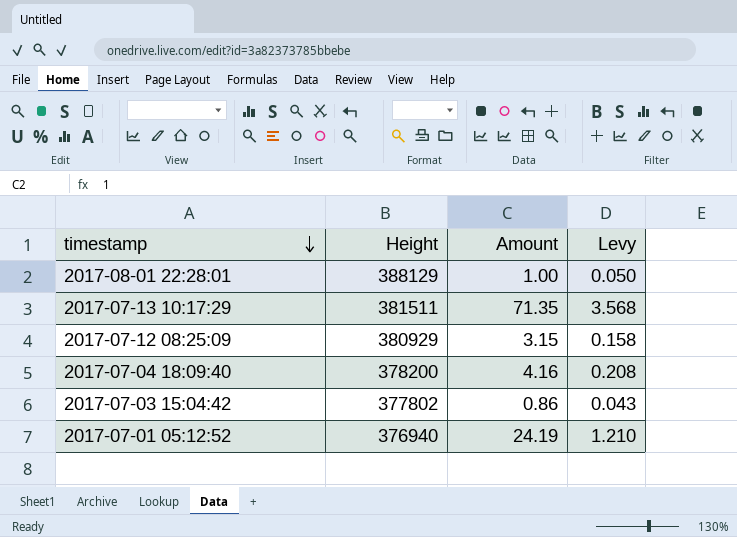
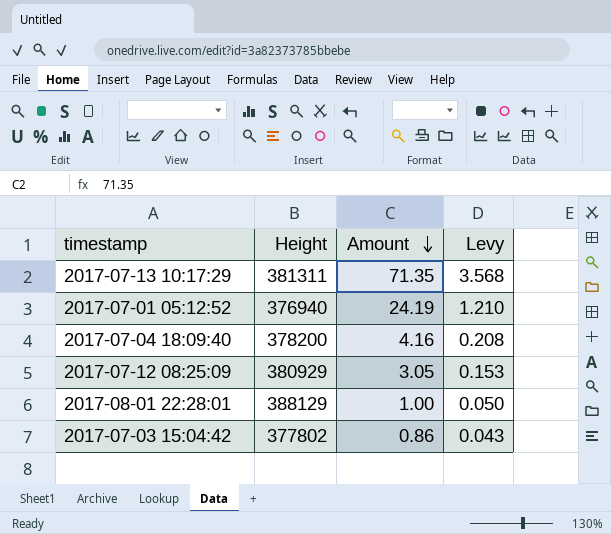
row order: timestamp descending -> Amount descending
2017-07-13 10:17:29 | Height: 381511 -> 381311
2017-07-12 08:25:09 | Amount: 3.15 -> 3.05
2017-07-12 08:25:09 | Levy: 0.158 -> 0.153

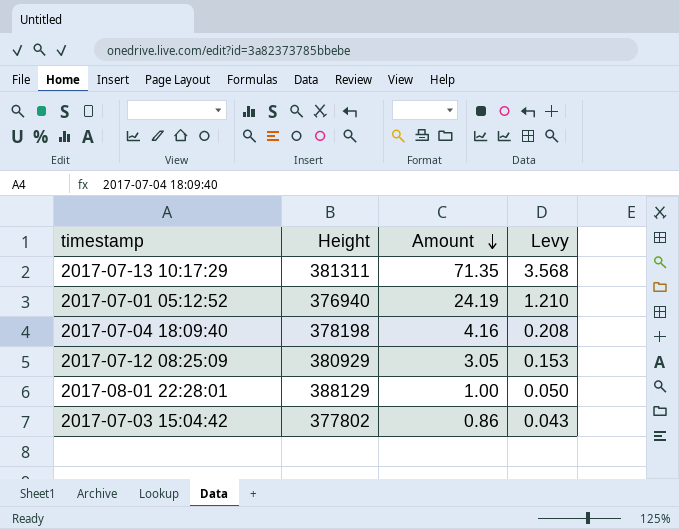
2017-07-04 18:09:40 | Height: 378200 -> 378198

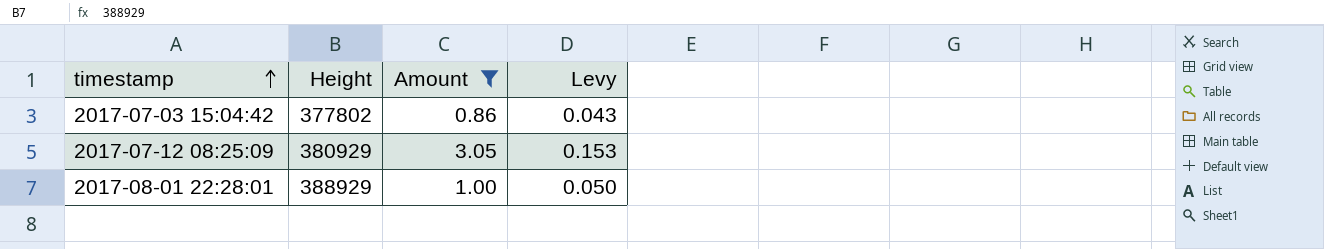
filter: none -> Amount <= 3.05
row order: Amount descending -> timestamp ascending
2017-08-01 22:28:01 | Height: 388129 -> 388929

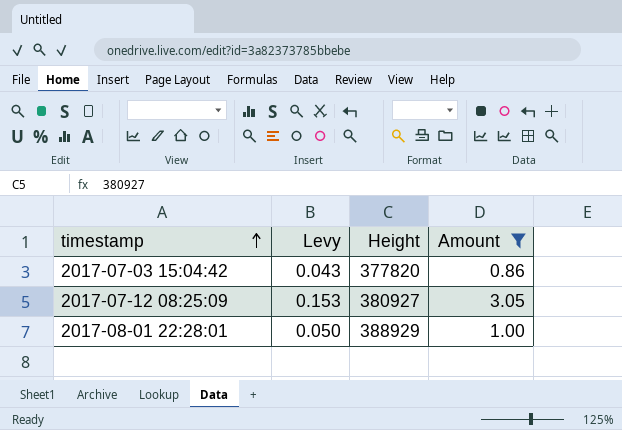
column Levy | position: 4 -> 2
2017-07-03 15:04:42 | Height: 377802 -> 377820
2017-07-12 08:25:09 | Height: 380929 -> 380927

